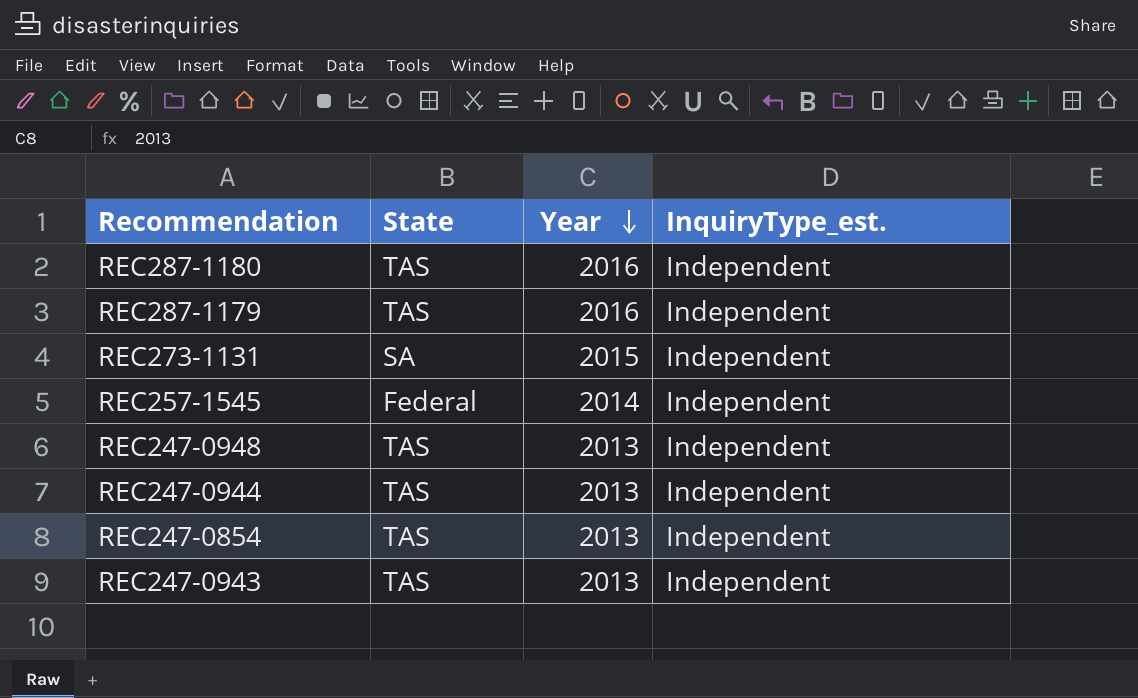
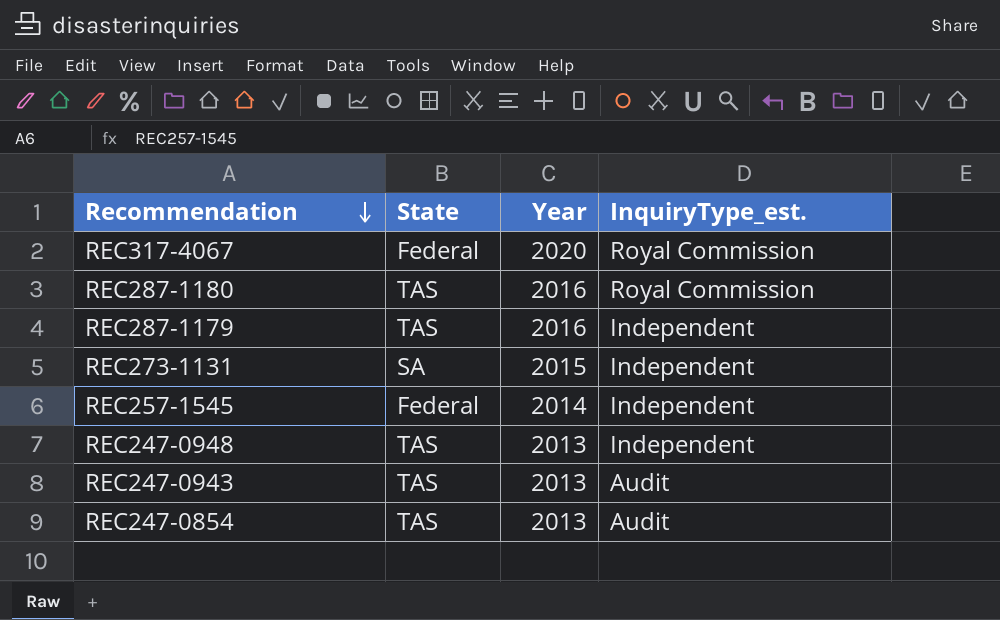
row order: Year descending -> Recommendation descending
row REC247-0944: TAS | 2013 | Independent -> none
row REC317-4067: none -> Federal | 2020 | Royal Commission
REC287-1180 | InquiryType_est.: Independent -> Royal Commission
REC247-0943 | InquiryType_est.: Independent -> Audit
REC247-0854 | InquiryType_est.: Independent -> Audit

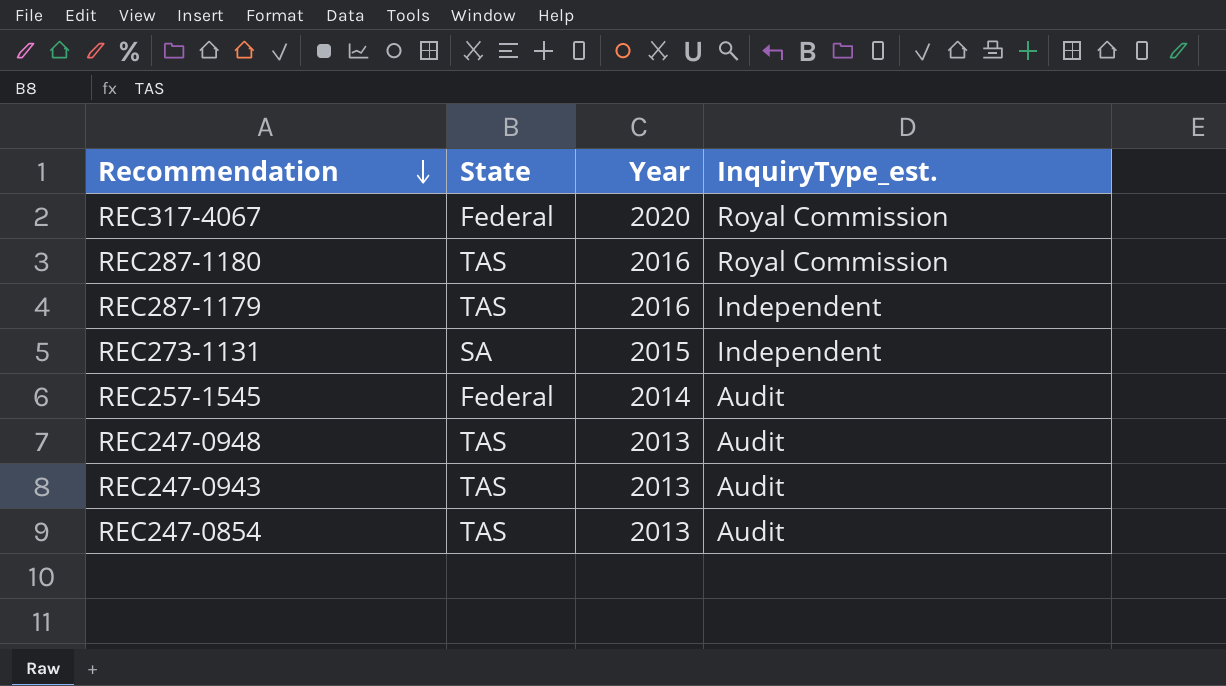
REC257-1545 | InquiryType_est.: Independent -> Audit
REC247-0948 | InquiryType_est.: Independent -> Audit

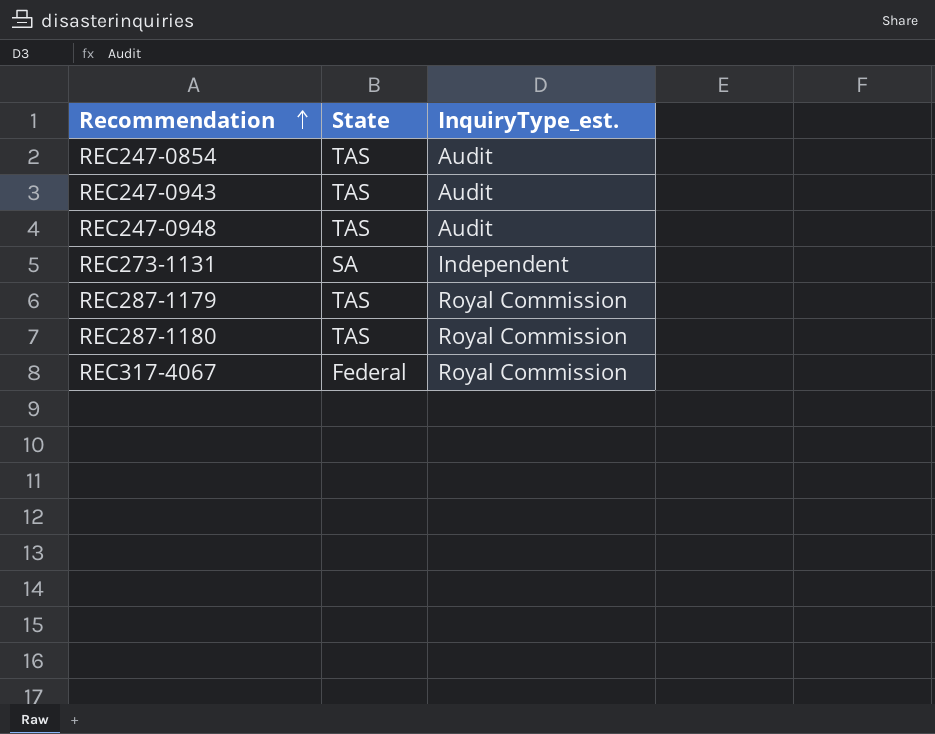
row order: Recommendation descending -> Recommendation ascending
column Year | position: 3 -> none
row REC257-1545: Federal | 2014 | Audit -> none
REC287-1179 | InquiryType_est.: Independent -> Royal Commission

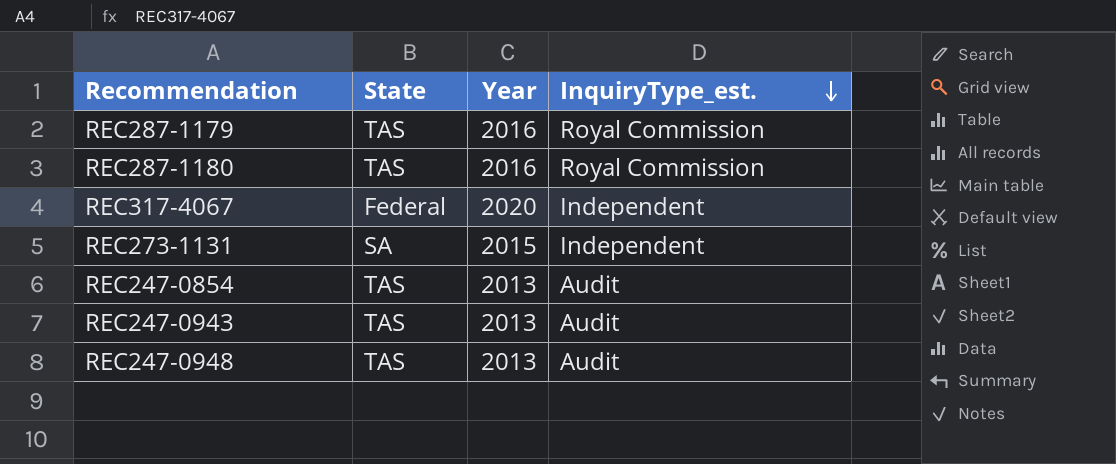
row order: Recommendation ascending -> InquiryType_est. descending
column Year | position: none -> 3
REC317-4067 | InquiryType_est.: Royal Commission -> Independent

